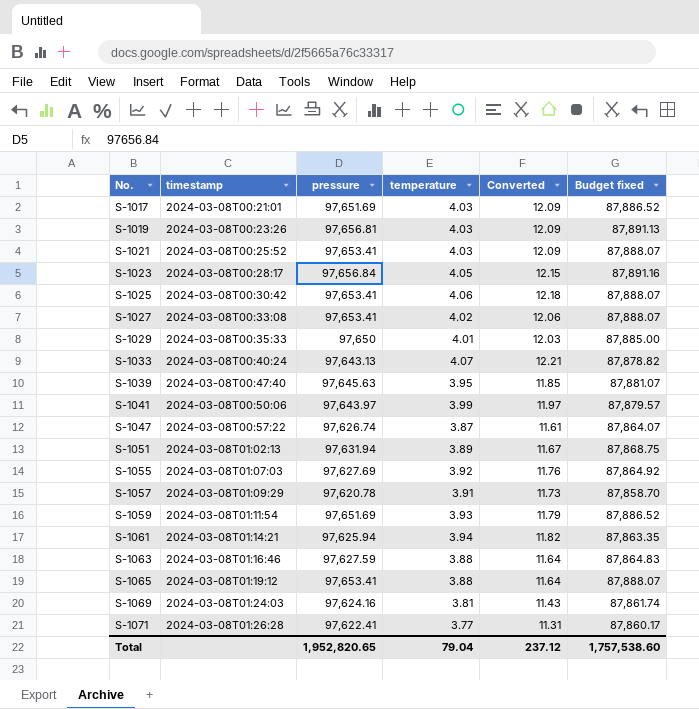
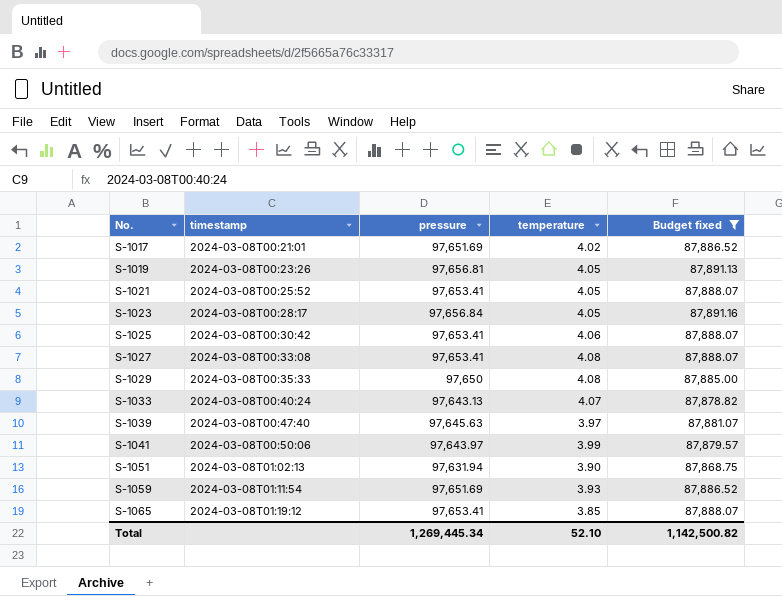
filter: none -> Budget fixed >= 87,868.75
column Converted | formula: [temperature] * 3 -> none
S-1017 | temperature: 4.03 -> 4.02
S-1019 | temperature: 4.03 -> 4.05
S-1021 | temperature: 4.03 -> 4.05
S-1027 | temperature: 4.02 -> 4.08
S-1029 | temperature: 4.01 -> 4.08
S-1039 | temperature: 3.95 -> 3.97
S-1051 | temperature: 3.89 -> 3.90
S-1065 | temperature: 3.88 -> 3.85
Total | pressure: 1,952,820.65 -> 1,269,445.34
Total | temperature: 79.04 -> 52.10
Total | Budget fixed: 1,757,538.60 -> 1,142,500.82

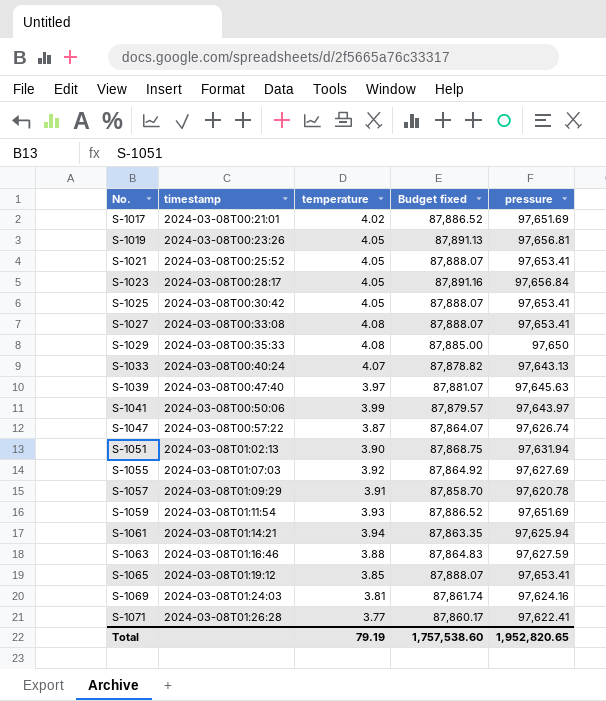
filter: Budget fixed >= 87,868.75 -> none
column pressure | position: 3 -> 5
S-1025 | temperature: 4.06 -> 4.05
Total | temperature: 52.10 -> 79.19
Total | Budget fixed: 1,142,500.82 -> 1,757,538.60
Total | pressure: 1,269,445.34 -> 1,952,820.65

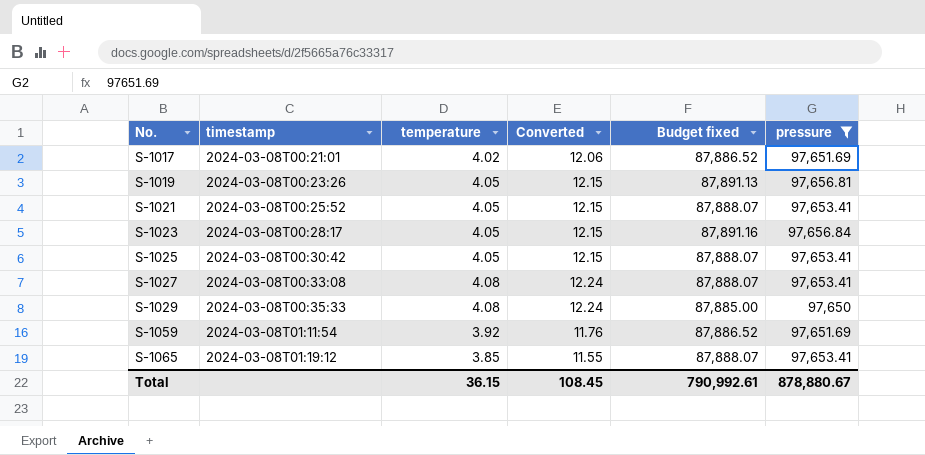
filter: none -> pressure >= 97,650
column Converted | formula: none -> [temperature] * 3
S-1059 | temperature: 3.93 -> 3.92
Total | temperature: 79.19 -> 36.15
Total | Budget fixed: 1,757,538.60 -> 790,992.61
Total | pressure: 1,952,820.65 -> 878,880.67

